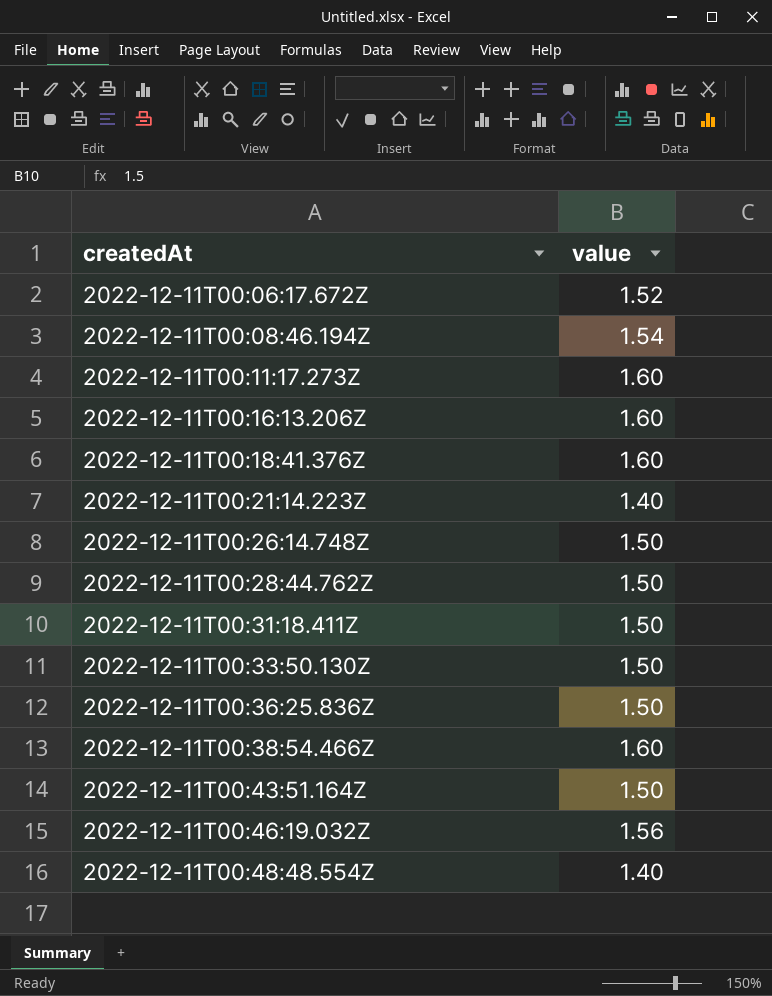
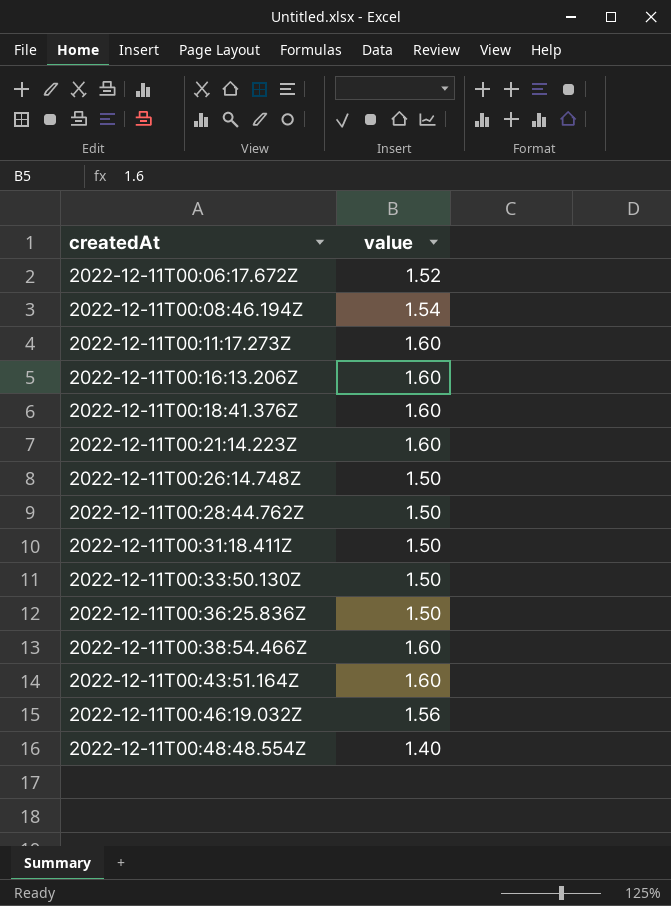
2022-12-11T00:21:14.223Z | value: 1.40 -> 1.60
2022-12-11T00:43:51.164Z | value: 1.50 -> 1.60

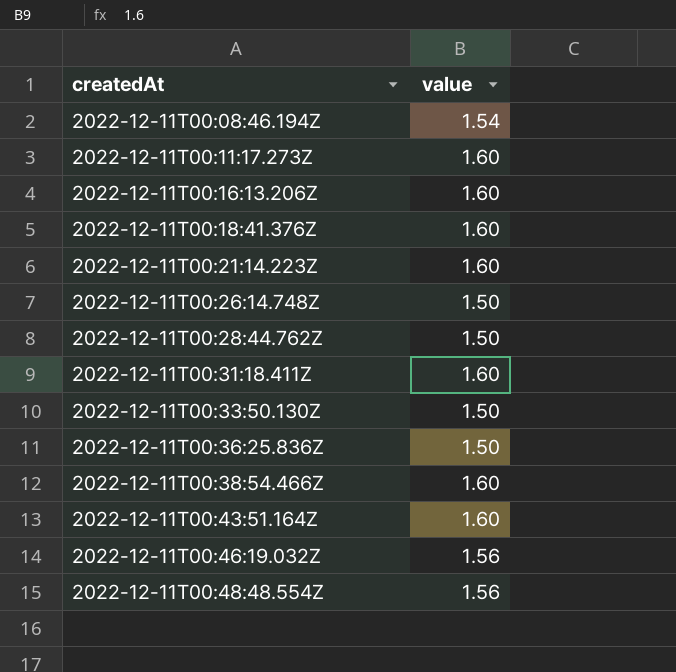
row 2022-12-11T00:06:17.672Z: 1.52 -> none
2022-12-11T00:31:18.411Z | value: 1.50 -> 1.60
2022-12-11T00:48:48.554Z | value: 1.40 -> 1.56

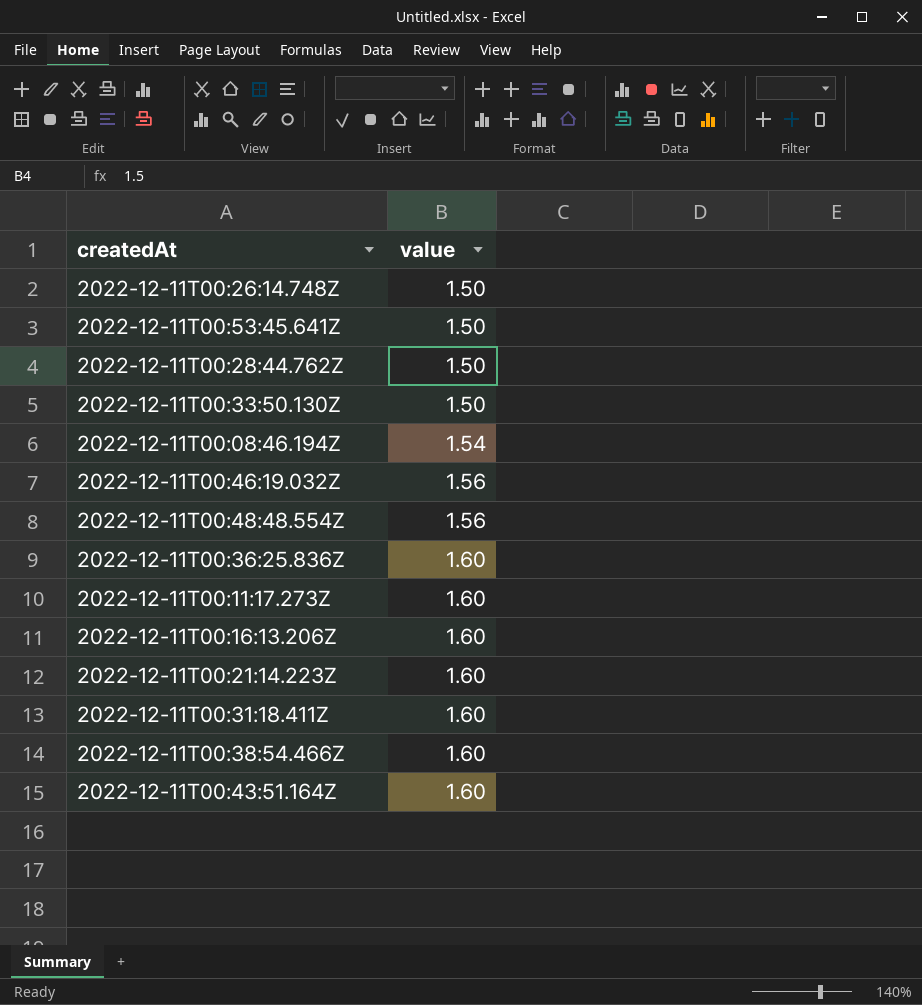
row order: createdAt ascending -> value ascending
row 2022-12-11T00:18:41.376Z: 1.60 -> none
row 2022-12-11T00:53:45.641Z: none -> 1.50
2022-12-11T00:36:25.836Z | value: 1.50 -> 1.60

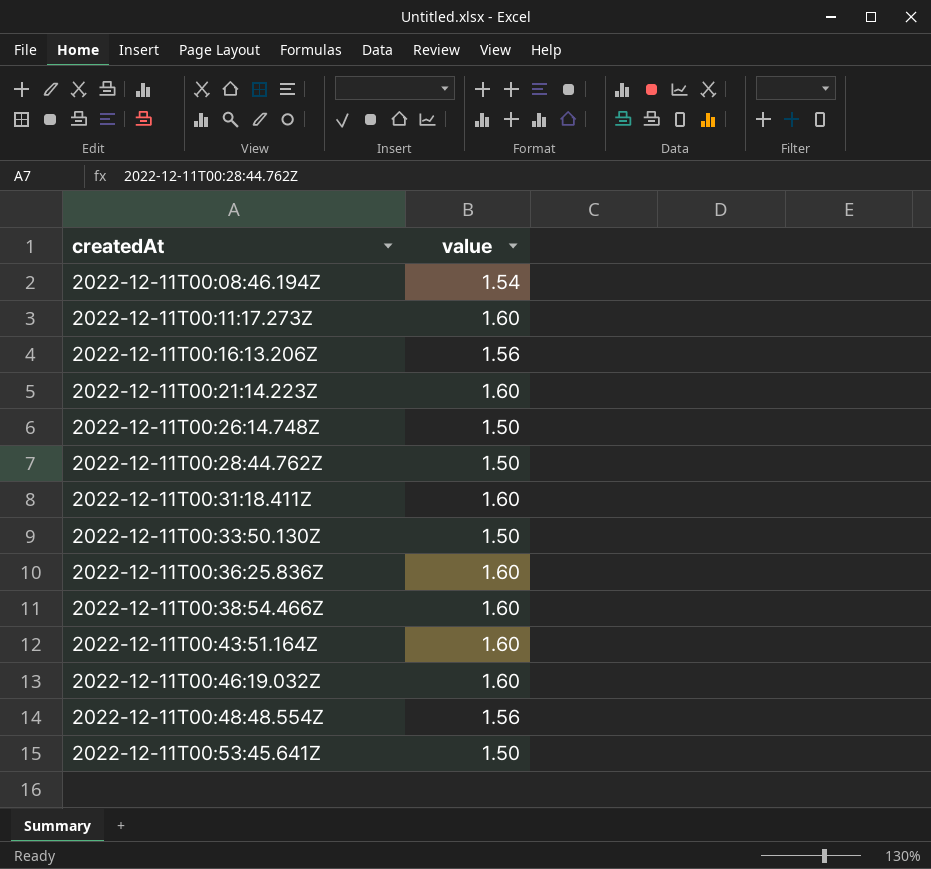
row order: value ascending -> createdAt ascending
2022-12-11T00:16:13.206Z | value: 1.60 -> 1.56
2022-12-11T00:46:19.032Z | value: 1.56 -> 1.60

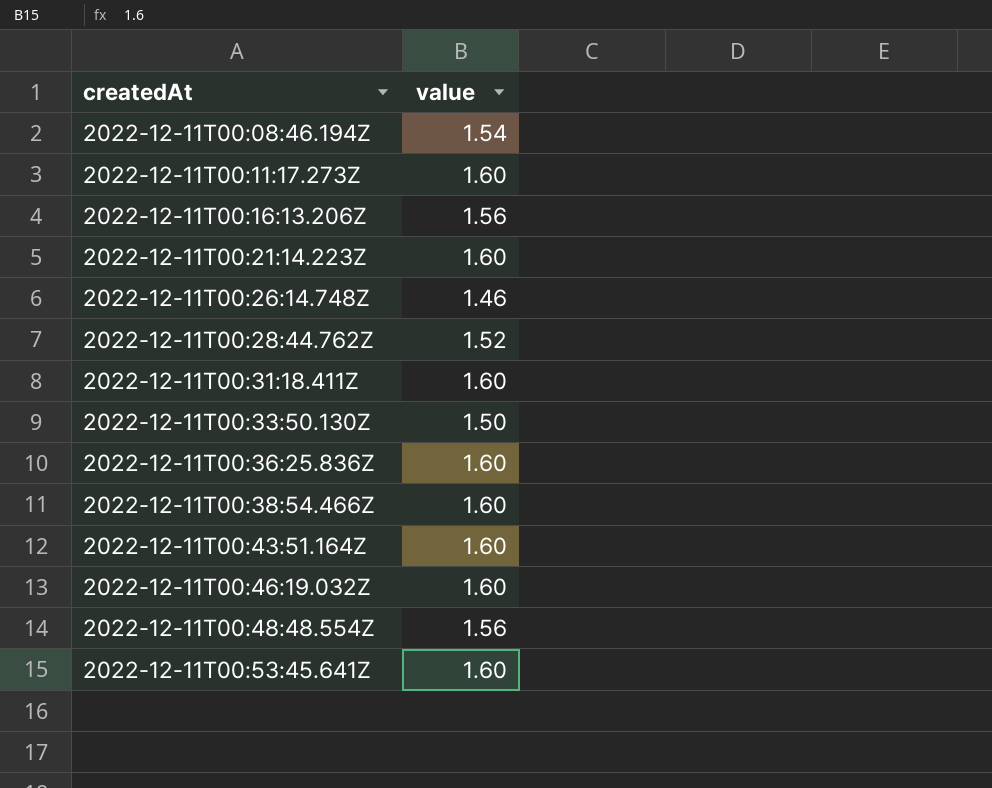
2022-12-11T00:26:14.748Z | value: 1.50 -> 1.46
2022-12-11T00:28:44.762Z | value: 1.50 -> 1.52
2022-12-11T00:53:45.641Z | value: 1.50 -> 1.60

